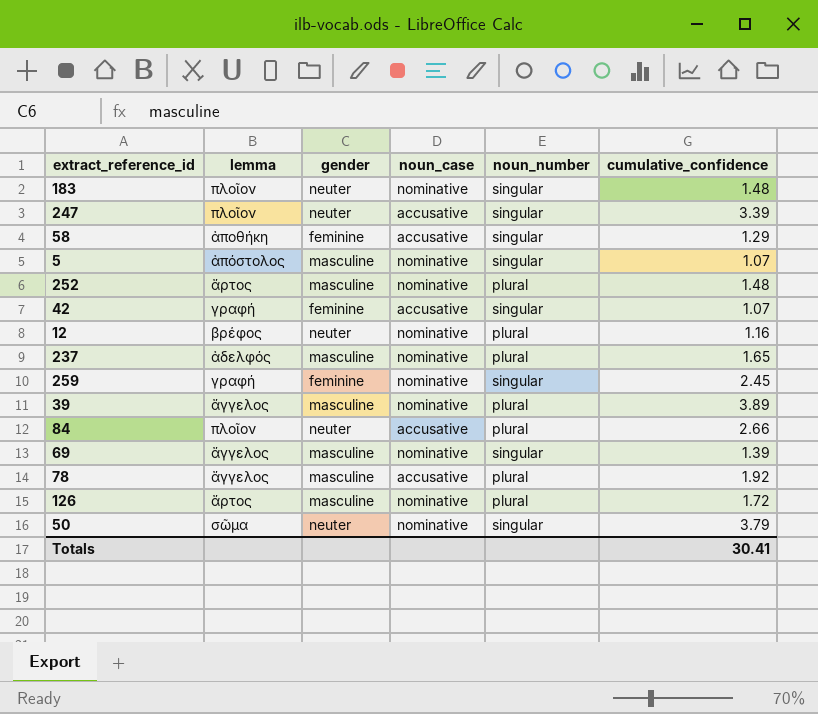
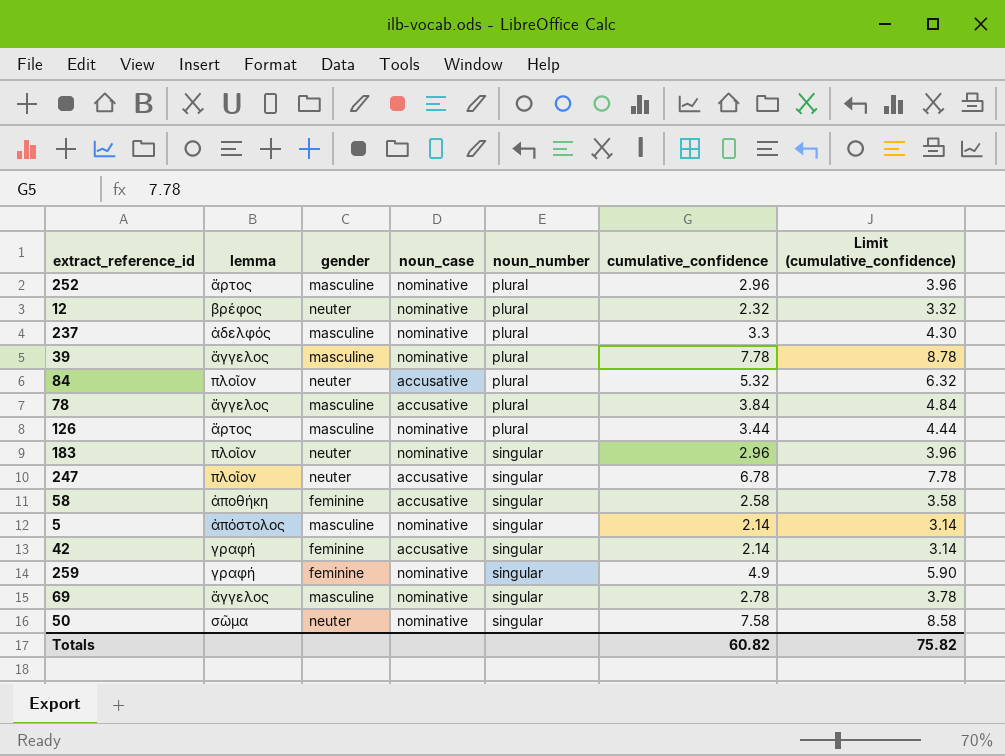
row order: none -> noun_number ascending
column Limit (cumulative_confidence) | formula: none -> [cumulative_confidence] + 1
252 | cumulative_confidence: 1.48 -> 2.96
12 | cumulative_confidence: 1.16 -> 2.32
237 | cumulative_confidence: 1.65 -> 3.3
39 | cumulative_confidence: 3.89 -> 7.78
84 | cumulative_confidence: 2.66 -> 5.32
78 | cumulative_confidence: 1.92 -> 3.84
126 | cumulative_confidence: 1.72 -> 3.44
183 | cumulative_confidence: 1.48 -> 2.96
247 | cumulative_confidence: 3.39 -> 6.78
58 | cumulative_confidence: 1.29 -> 2.58
5 | cumulative_confidence: 1.07 -> 2.14
42 | cumulative_confidence: 1.07 -> 2.14
259 | cumulative_confidence: 2.45 -> 4.9
69 | cumulative_confidence: 1.39 -> 2.78
50 | cumulative_confidence: 3.79 -> 7.58
Totals | cumulative_confidence: 30.41 -> 60.82

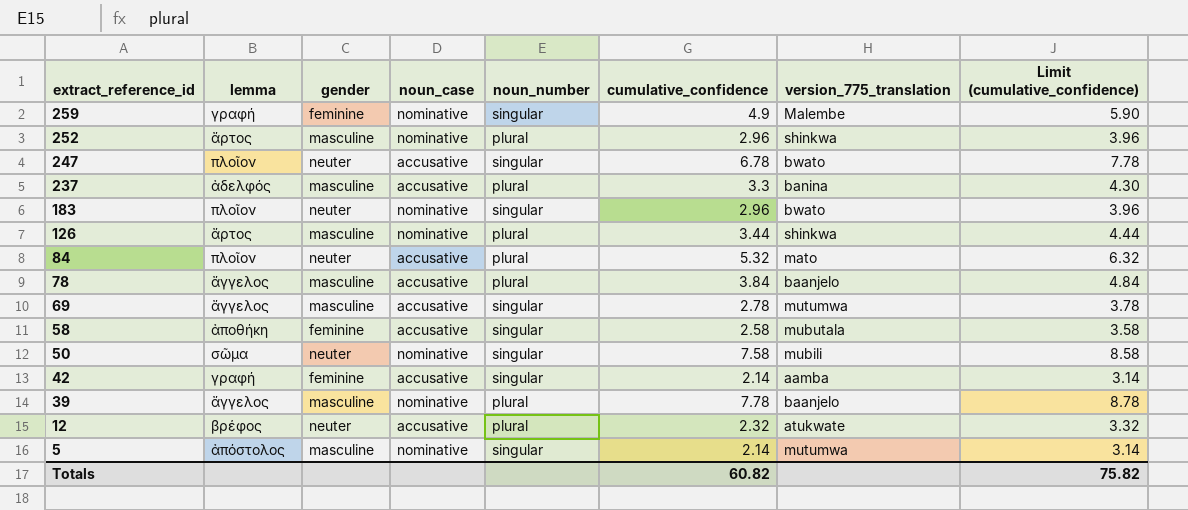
row order: noun_number ascending -> extract_reference_id descending
column version_775_translation | position: none -> 7
237 | noun_case: nominative -> accusative
69 | noun_case: nominative -> accusative
12 | noun_case: nominative -> accusative

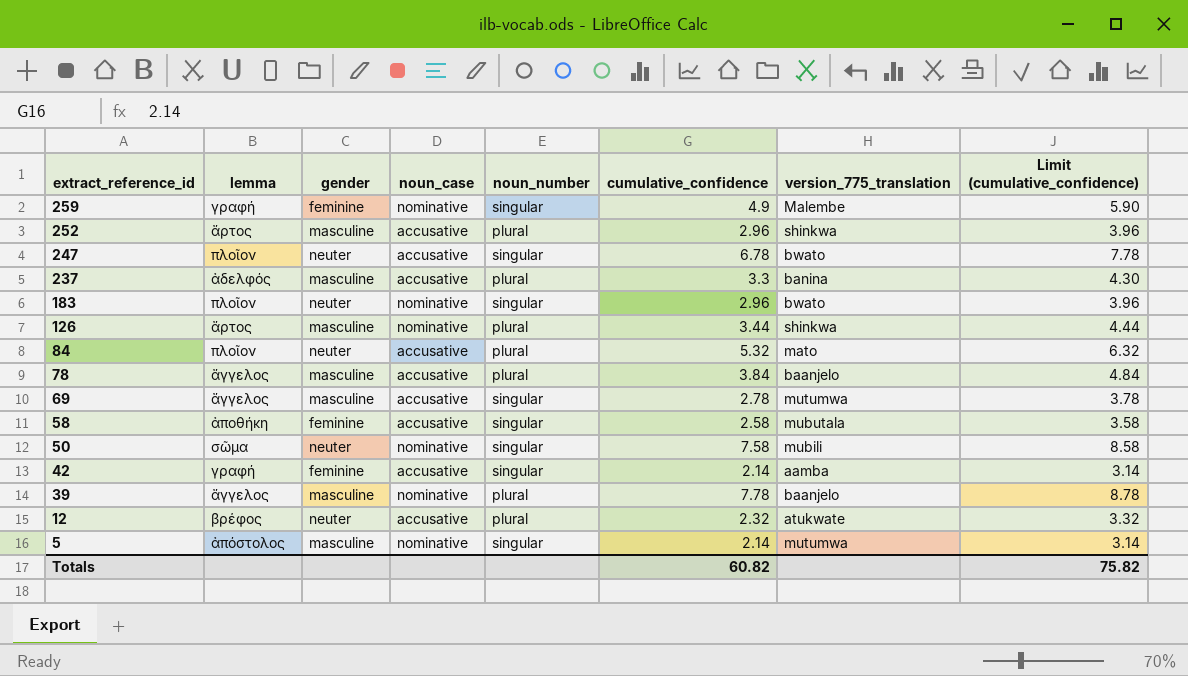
252 | noun_case: nominative -> accusative

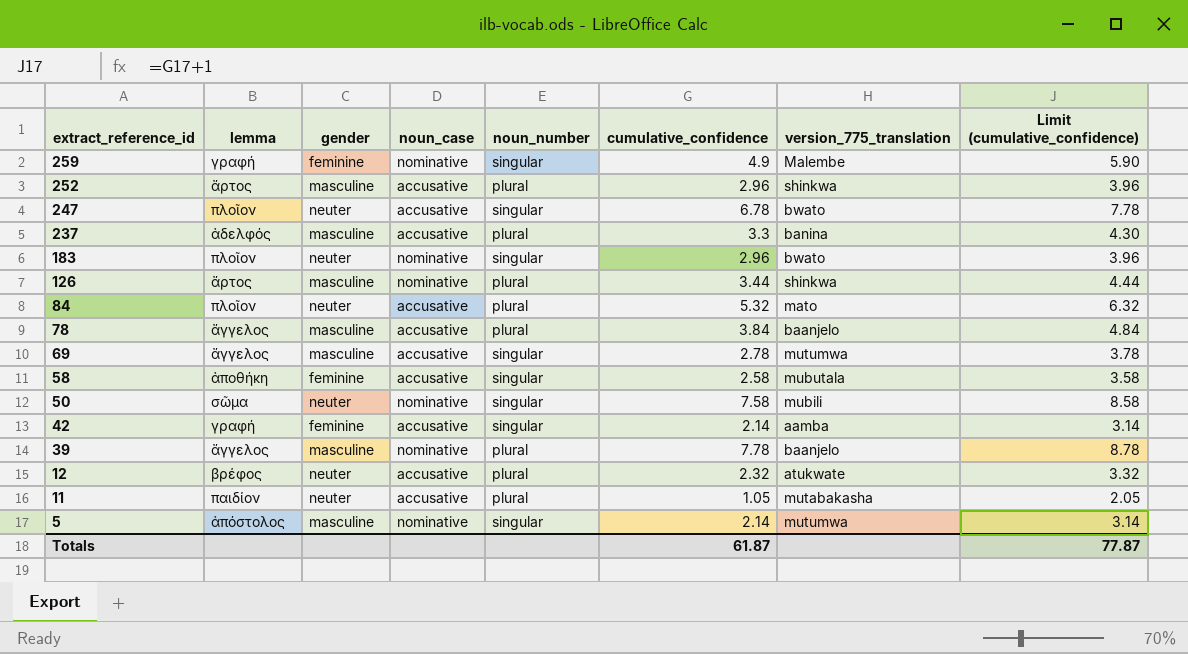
row 11: none -> παιδίον | neuter | accusative | plural | 1.05 | mutabakasha | 2.05
Totals | cumulative_confidence: 60.82 -> 61.87
Totals | Limit (cumulative_confidence): 75.82 -> 77.87

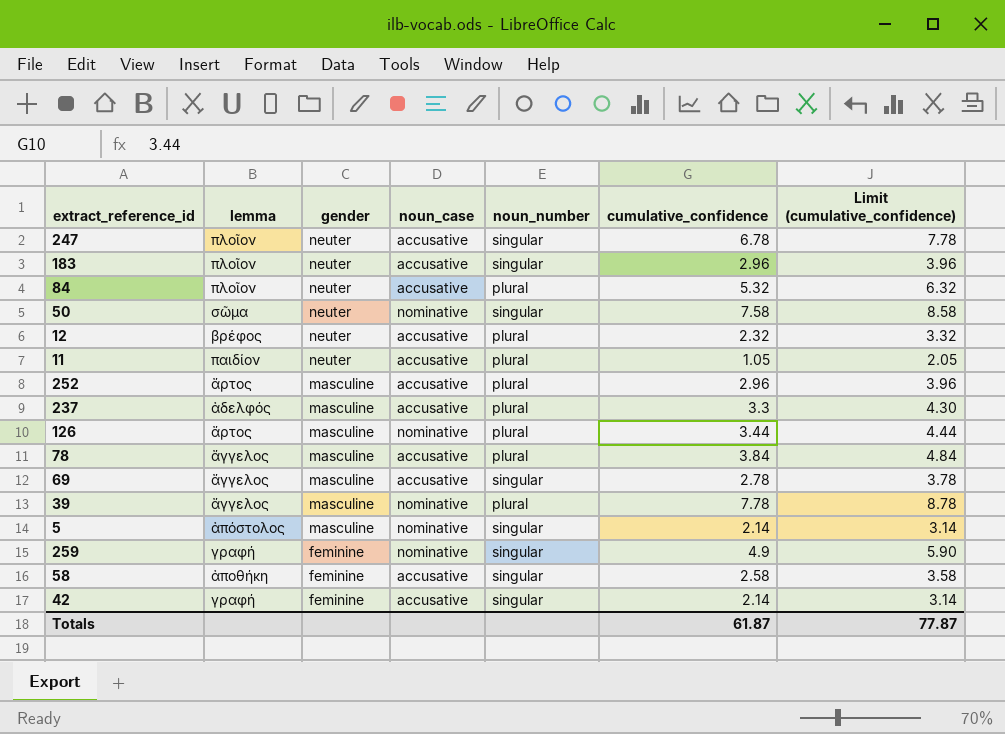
row order: extract_reference_id descending -> gender descending
column version_775_translation | position: 7 -> none
183 | noun_case: nominative -> accusative

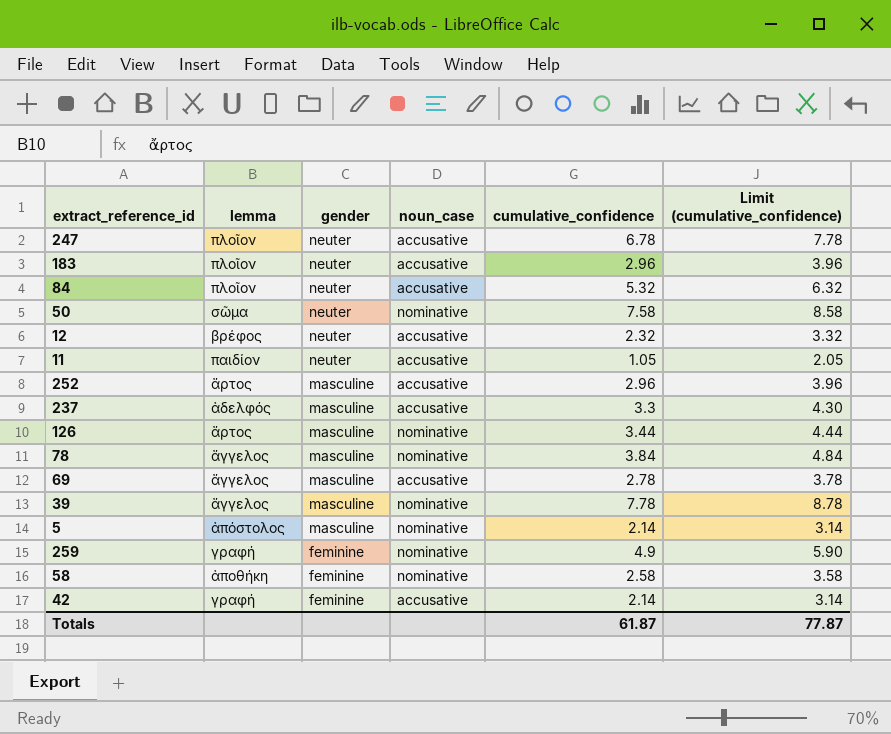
column noun_number | position: 5 -> none
78 | noun_case: accusative -> nominative
58 | noun_case: accusative -> nominative

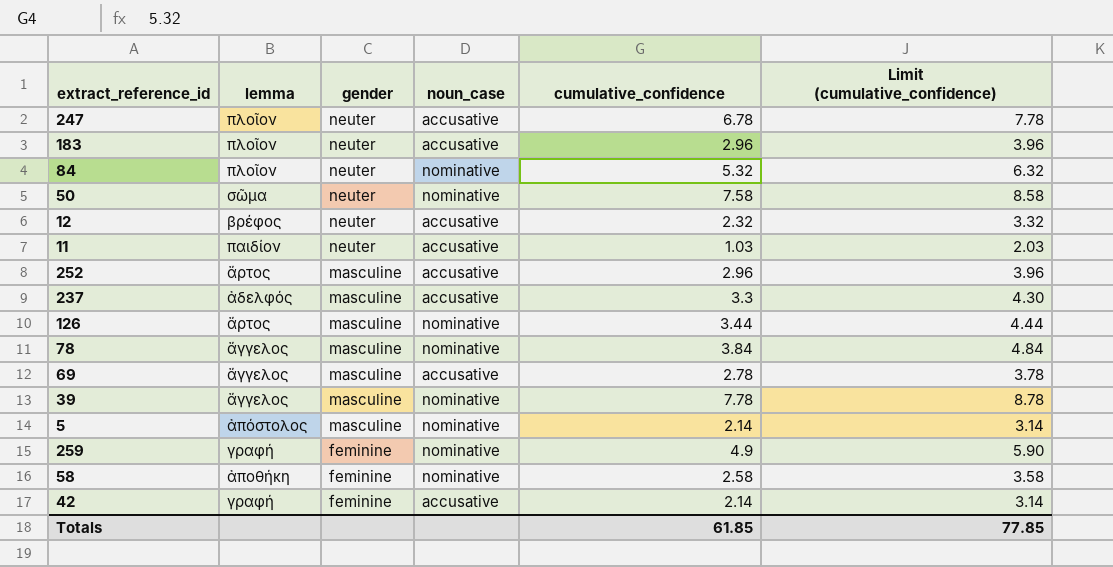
84 | noun_case: accusative -> nominative
11 | cumulative_confidence: 1.05 -> 1.03
11 | Limit (cumulative_confidence): 2.05 -> 2.03
Totals | cumulative_confidence: 61.87 -> 61.85
Totals | Limit (cumulative_confidence): 77.87 -> 77.85

